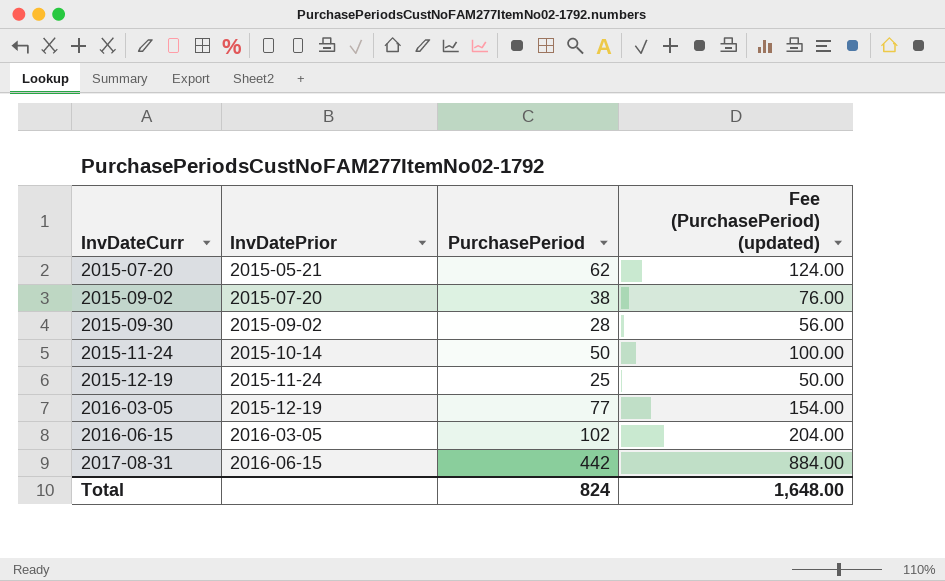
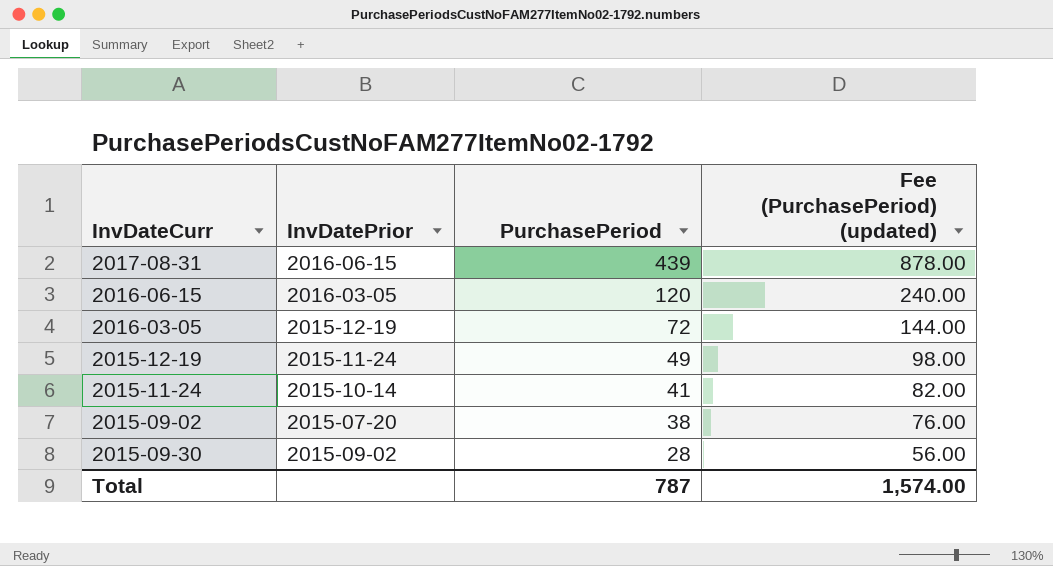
row order: InvDateCurr ascending -> PurchasePeriod descending
row 2015-07-20: 2015-05-21 | 62 | 124.00 -> none
2017-08-31 | PurchasePeriod: 442 -> 439
2017-08-31 | Fee (PurchasePeriod) (updated): 884.00 -> 878.00
2016-06-15 | PurchasePeriod: 102 -> 120
2016-06-15 | Fee (PurchasePeriod) (updated): 204.00 -> 240.00
2016-03-05 | PurchasePeriod: 77 -> 72
2016-03-05 | Fee (PurchasePeriod) (updated): 154.00 -> 144.00
2015-12-19 | PurchasePeriod: 25 -> 49
2015-12-19 | Fee (PurchasePeriod) (updated): 50.00 -> 98.00
2015-11-24 | PurchasePeriod: 50 -> 41
2015-11-24 | Fee (PurchasePeriod) (updated): 100.00 -> 82.00
Total | PurchasePeriod: 824 -> 787
Total | Fee (PurchasePeriod) (updated): 1,648.00 -> 1,574.00

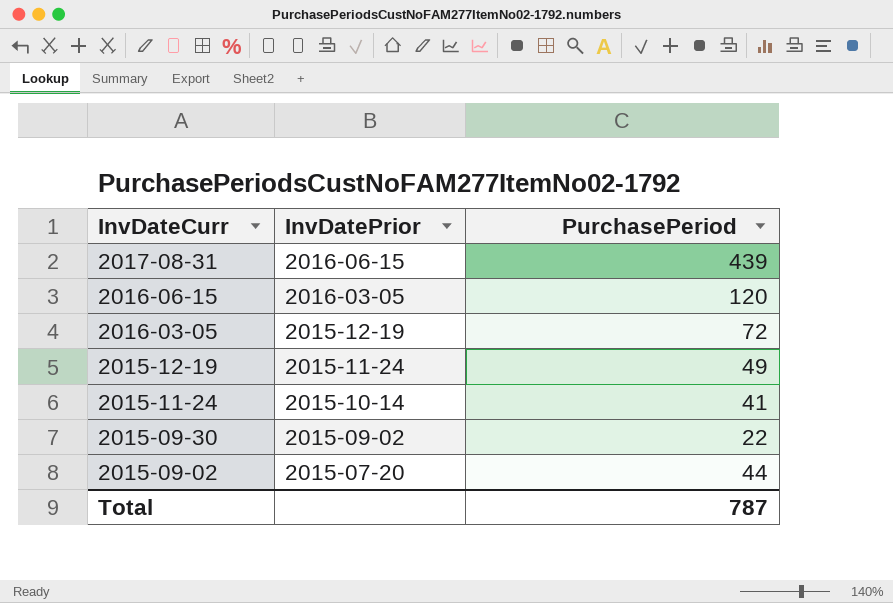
row order: PurchasePeriod descending -> InvDateCurr descending
column Fee (PurchasePeriod) (updated) | formula: [PurchasePeriod] * 2 -> none
2015-09-30 | PurchasePeriod: 28 -> 22
2015-09-02 | PurchasePeriod: 38 -> 44

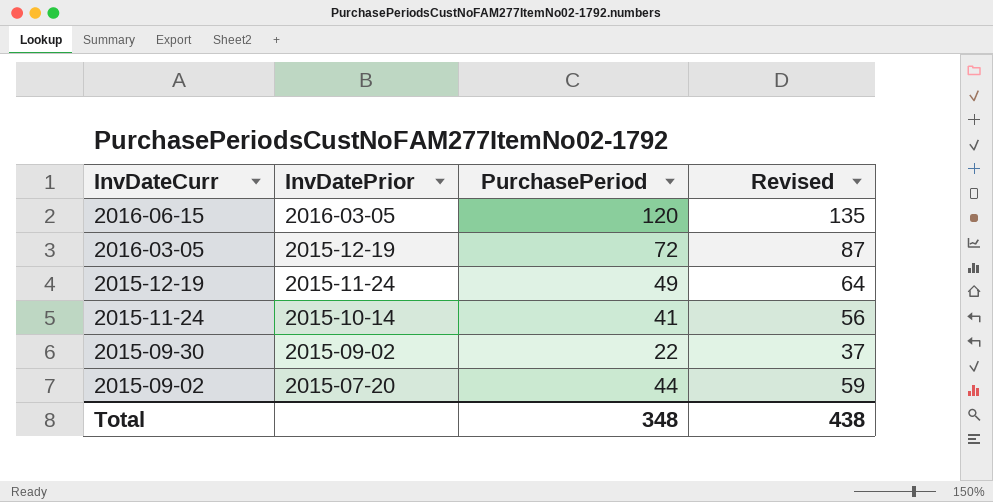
column Revised | formula: none -> [PurchasePeriod] + 15
row 2017-08-31: 2016-06-15 | 439 -> none
Total | PurchasePeriod: 787 -> 348

